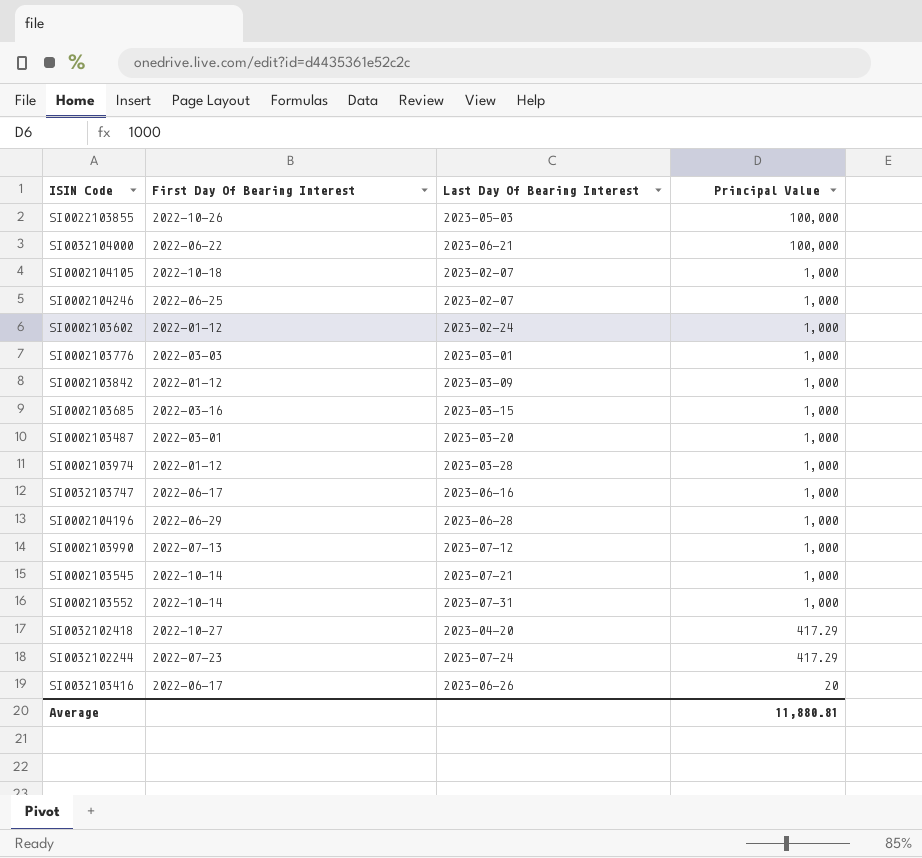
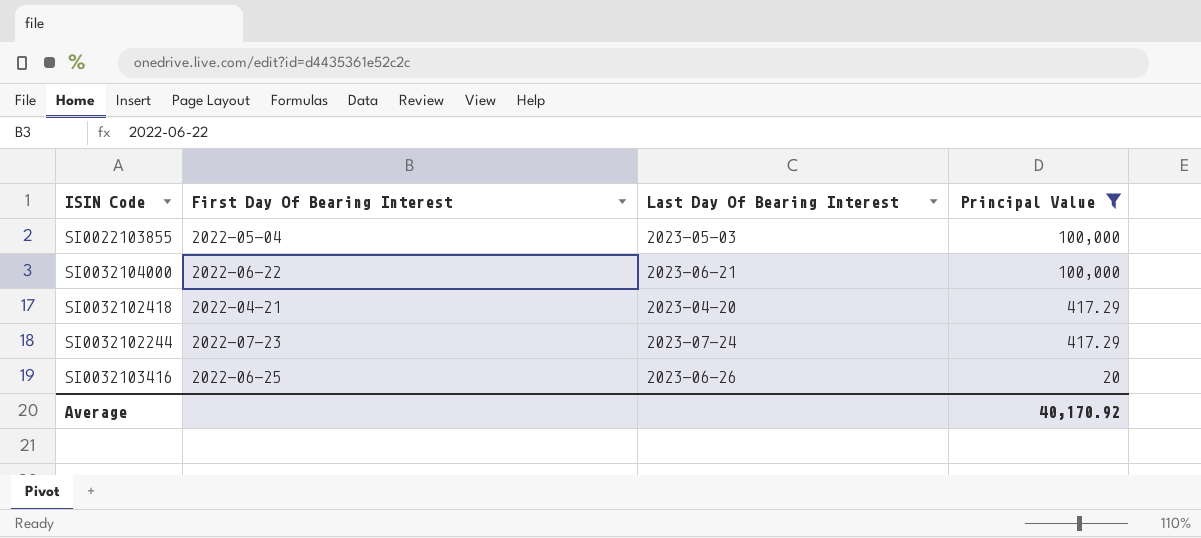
filter: none -> Principal Value != 1,000
SI0022103855 | First Day Of Bearing Interest: 2022-10-26 -> 2022-05-04
SI0032102418 | First Day Of Bearing Interest: 2022-10-27 -> 2022-04-21
SI0032103416 | First Day Of Bearing Interest: 2022-06-17 -> 2022-06-25
Average | Principal Value: 11,880.81 -> 40,170.92

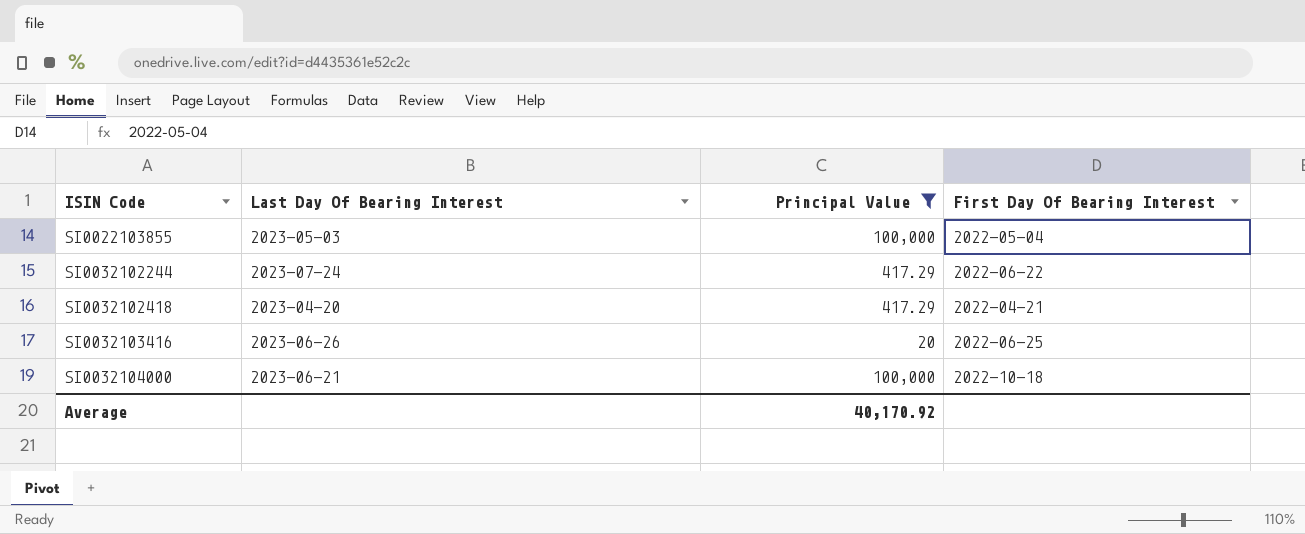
row order: Principal Value descending -> ISIN Code ascending
column First Day Of Bearing Interest | position: 2 -> 4
SI0032102244 | First Day Of Bearing Interest: 2022-07-23 -> 2022-06-22
SI0032104000 | First Day Of Bearing Interest: 2022-06-22 -> 2022-10-18

